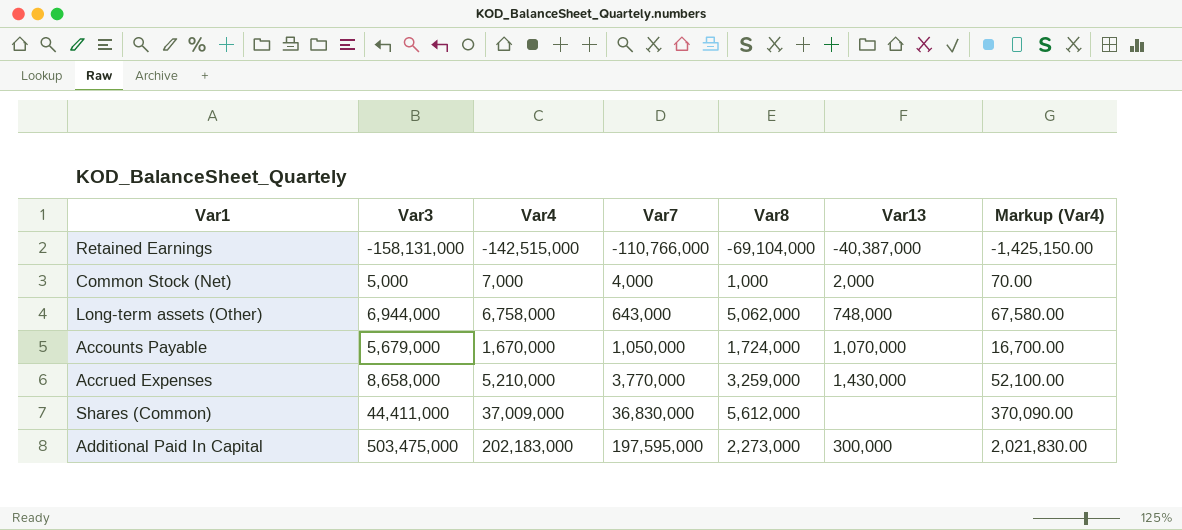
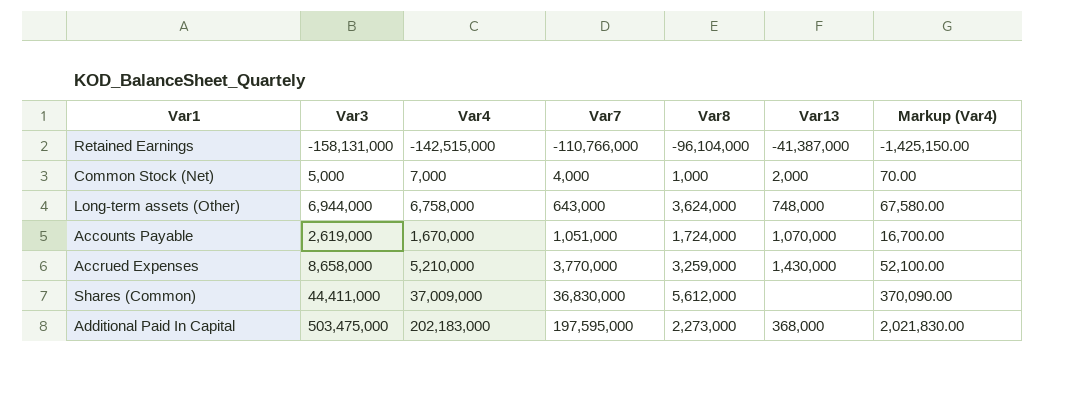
Retained Earnings | Var8: -69,104,000 -> -96,104,000
Retained Earnings | Var13: -40,387,000 -> -41,387,000
Long-term assets (Other) | Var8: 5,062,000 -> 3,624,000
Accounts Payable | Var3: 5,679,000 -> 2,619,000
Accounts Payable | Var7: 1,050,000 -> 1,051,000
Additional Paid In Capital | Var13: 300,000 -> 368,000

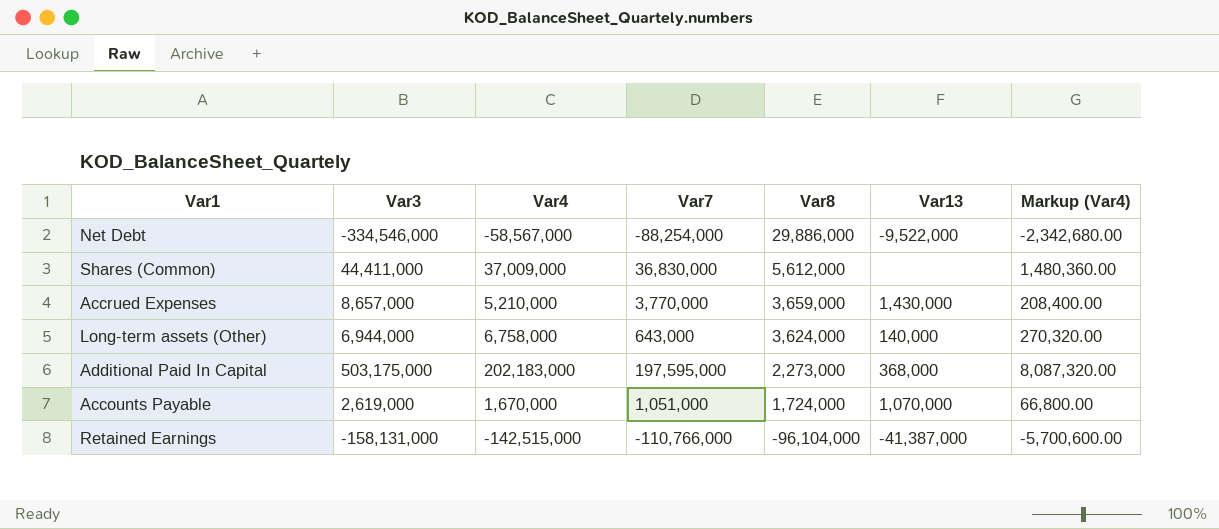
row order: Var7 ascending -> Var8 descending
column Markup (Var4) | formula: [Var4] * 0.01 -> [Var4] * 0.04
row Common Stock (Net): 5,000 | 7,000 | 4,000 | 1,000 | 2,000 | 70.00 -> none
row Net Debt: none -> -334,546,000 | -58,567,000 | -88,254,000 | 29,886,000 | -9,522,000 | -2,342,680.00
Accrued Expenses | Var3: 8,658,000 -> 8,657,000
Accrued Expenses | Var8: 3,259,000 -> 3,659,000
Long-term assets (Other) | Var13: 748,000 -> 140,000
Additional Paid In Capital | Var3: 503,475,000 -> 503,175,000

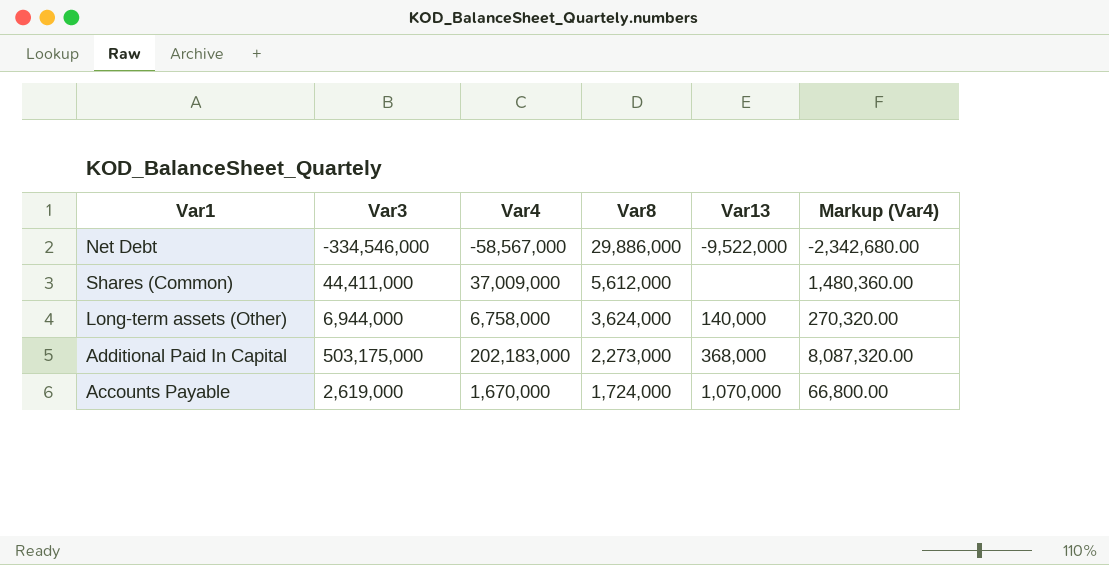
column Var7 | position: 4 -> none
row Accrued Expenses: 8,657,000 | 5,210,000 | 3,770,000 | 3,659,000 | 1,430,000 | 208,400.00 -> none
row Retained Earnings: -158,131,000 | -142,515,000 | -110,766,000 | -96,104,000 | -41,387,000 | -5,700,600.00 -> none

